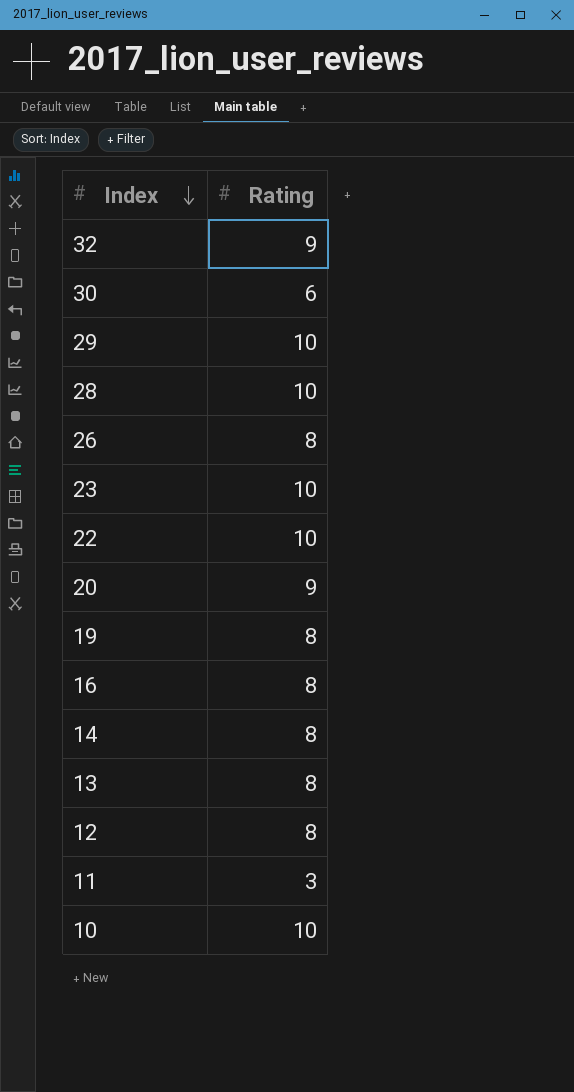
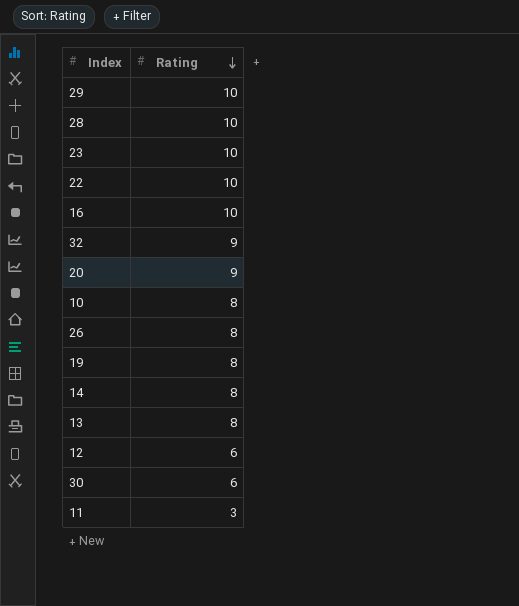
row order: Index descending -> Rating descending
16 | Rating: 8 -> 10
10 | Rating: 10 -> 8
12 | Rating: 8 -> 6

